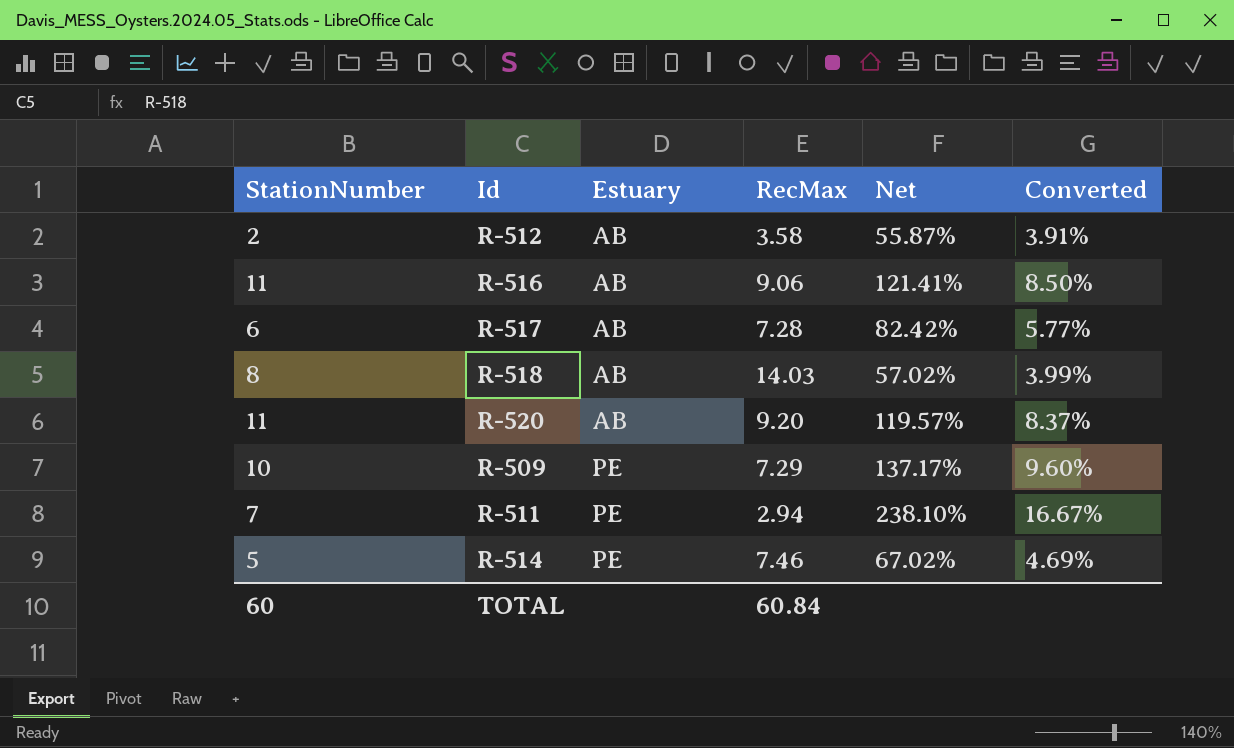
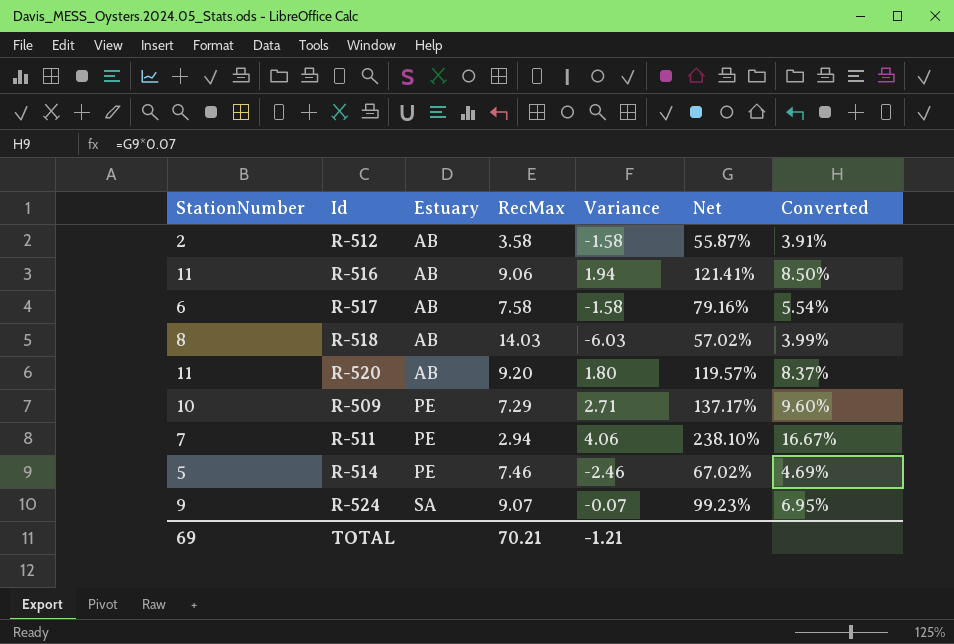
column Variance | formula: none -> [StationNumber] - [RecMax]
R-517 | RecMax: 7.28 -> 7.58
R-517 | Net: 82.42% -> 79.16%
R-517 | Converted: 5.77% -> 5.54%
row R-524: none -> 9 | SA | 9.07 | -0.07 | 99.23% | 6.95%
TOTAL | StationNumber: 60 -> 69
TOTAL | RecMax: 60.84 -> 70.21

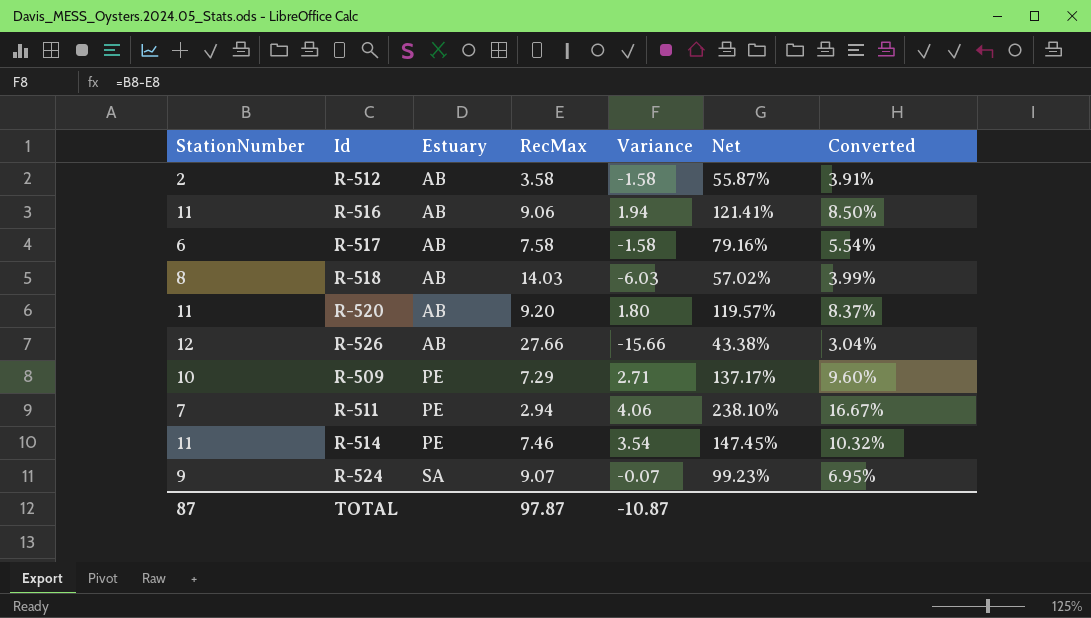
row R-526: none -> 12 | AB | 27.66 | -15.66 | 43.38% | 3.04%
R-514 | StationNumber: 5 -> 11
R-514 | Variance: -2.46 -> 3.54
R-514 | Net: 67.02% -> 147.45%
R-514 | Converted: 4.69% -> 10.32%
TOTAL | StationNumber: 69 -> 87
TOTAL | RecMax: 70.21 -> 97.87
TOTAL | Variance: -1.21 -> -10.87

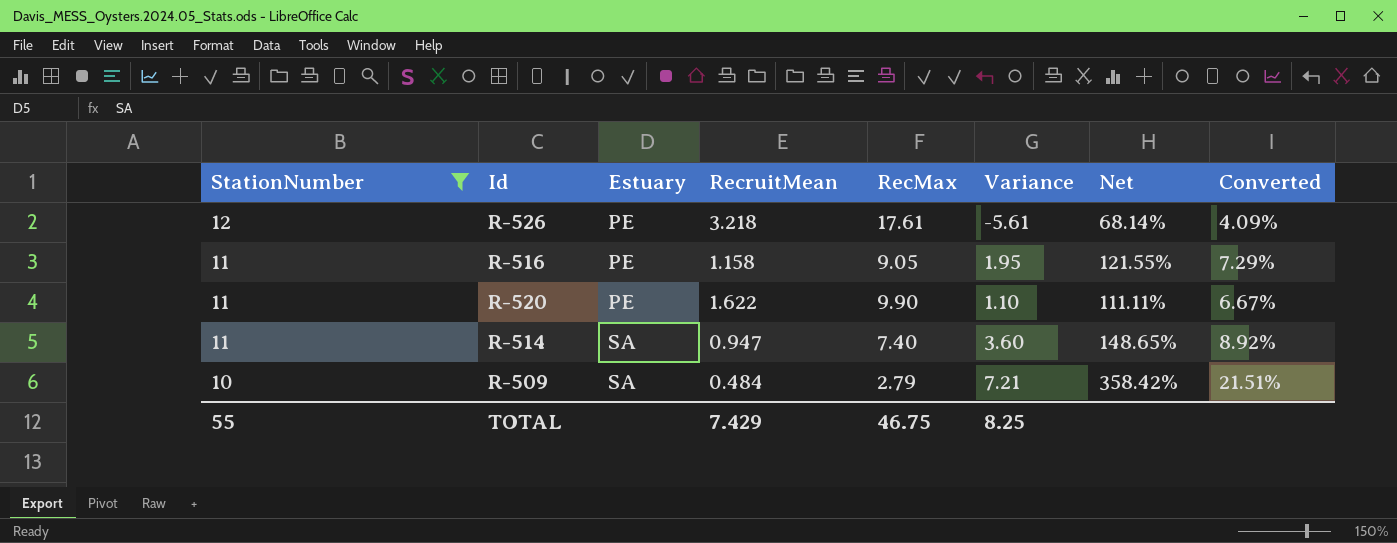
filter: none -> StationNumber >= 10
row order: Estuary ascending -> StationNumber descending
column RecruitMean | position: none -> 4
column Converted | formula: [Net] * 0.07 -> [Net] * 0.06
R-526 | Estuary: AB -> PE
R-526 | RecMax: 27.66 -> 17.61
R-526 | Variance: -15.66 -> -5.61
R-526 | Net: 43.38% -> 68.14%
R-516 | Estuary: AB -> PE
R-516 | RecMax: 9.06 -> 9.05
R-516 | Variance: 1.94 -> 1.95
R-516 | Net: 121.41% -> 121.55%
R-520 | Estuary: AB -> PE
R-520 | RecMax: 9.20 -> 9.90
R-520 | Variance: 1.80 -> 1.10
R-520 | Net: 119.57% -> 111.11%
R-514 | Estuary: PE -> SA
R-514 | RecMax: 7.46 -> 7.40
R-514 | Variance: 3.54 -> 3.60
R-514 | Net: 147.45% -> 148.65%
R-509 | Estuary: PE -> SA
R-509 | RecMax: 7.29 -> 2.79
R-509 | Variance: 2.71 -> 7.21
R-509 | Net: 137.17% -> 358.42%
TOTAL | StationNumber: 87 -> 55
TOTAL | RecMax: 97.87 -> 46.75
TOTAL | Variance: -10.87 -> 8.25

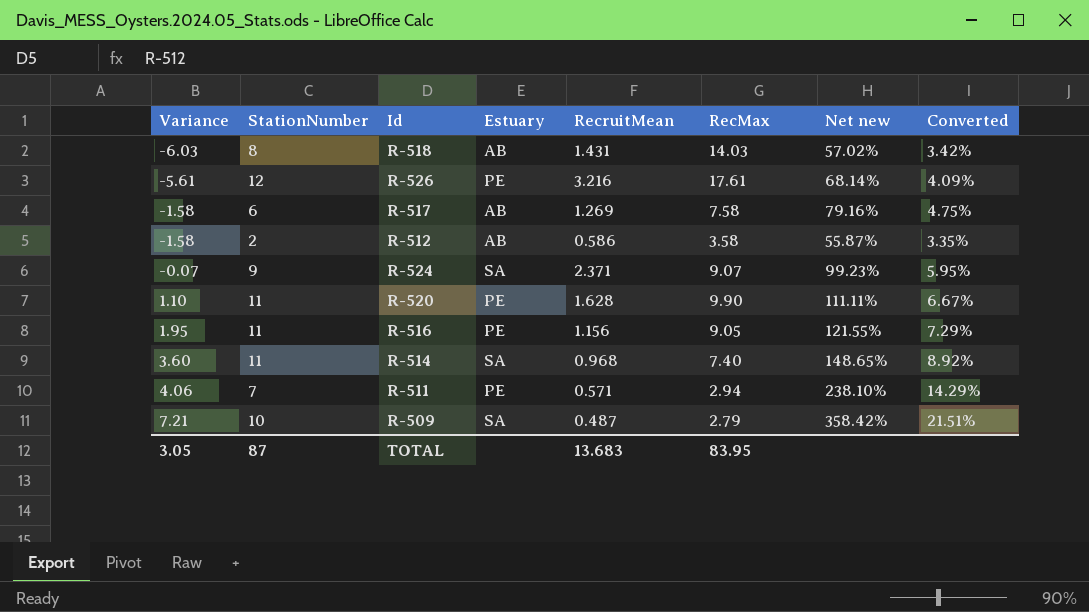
filter: StationNumber >= 10 -> none
row order: StationNumber descending -> Variance ascending
column Variance | position: 6 -> 1
column name: Net -> Net new
R-526 | RecruitMean: 3.218 -> 3.216
R-520 | RecruitMean: 1.622 -> 1.628
R-516 | RecruitMean: 1.158 -> 1.156
R-514 | RecruitMean: 0.947 -> 0.968
R-509 | RecruitMean: 0.484 -> 0.487
TOTAL | Variance: 8.25 -> 3.05
TOTAL | StationNumber: 55 -> 87
TOTAL | RecruitMean: 7.429 -> 13.683
TOTAL | RecMax: 46.75 -> 83.95

